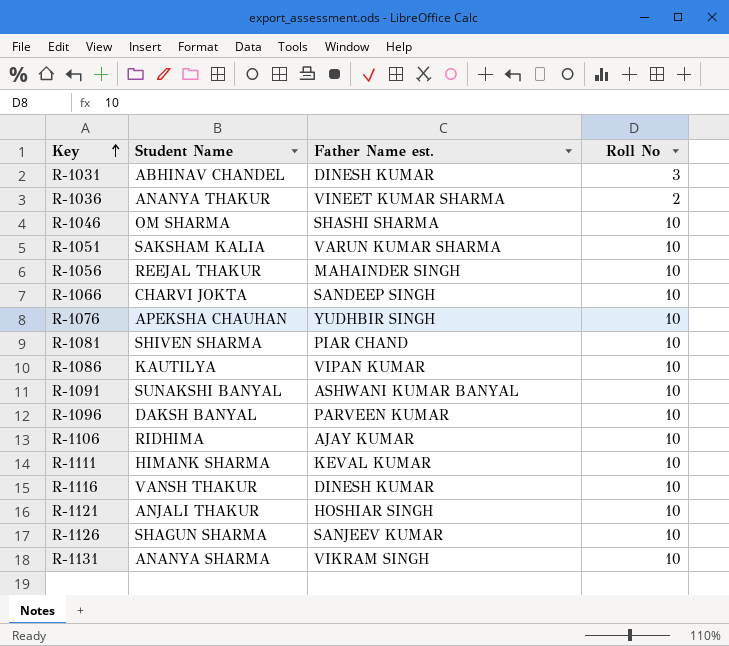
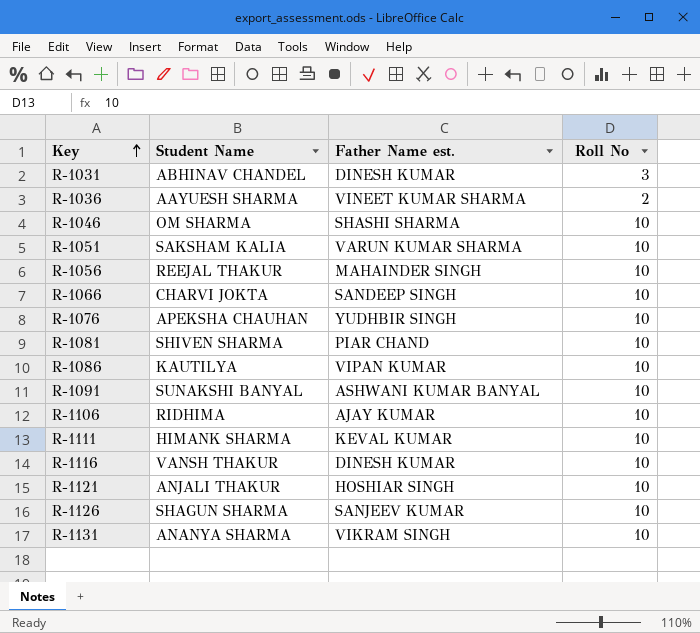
row R-1096: DAKSH BANYAL | PARVEEN KUMAR | 10 -> none
R-1036 | Student Name: ANANYA THAKUR -> AAYUESH SHARMA

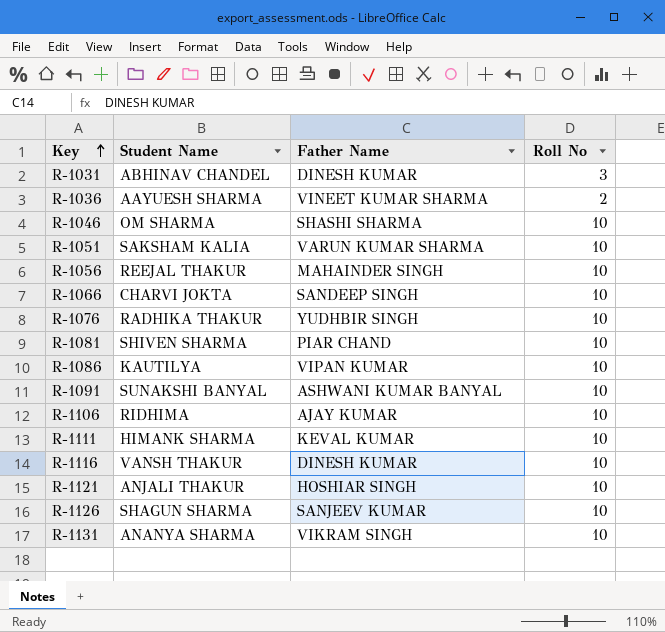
column name: Father Name est. -> Father Name
R-1076 | Student Name: APEKSHA CHAUHAN -> RADHIKA THAKUR

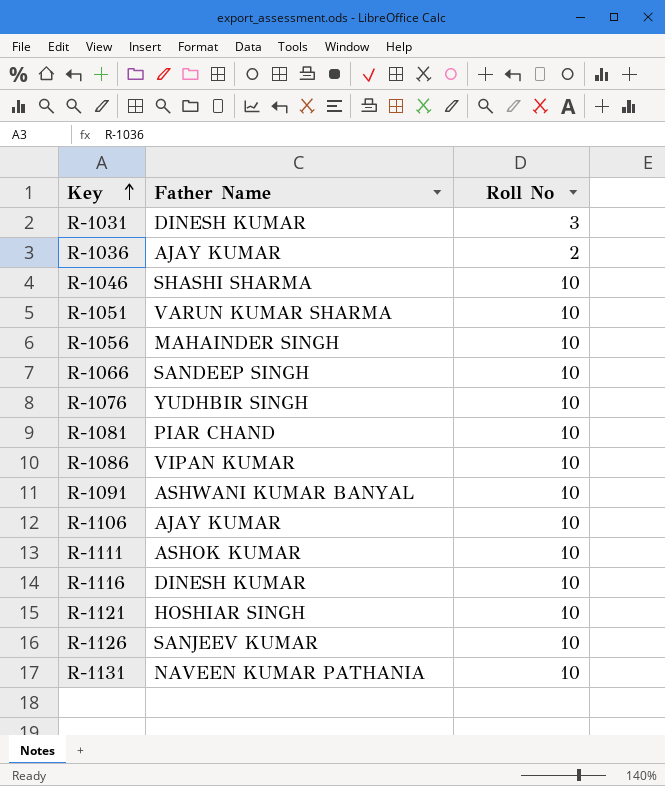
column Student Name | position: 2 -> none
R-1036 | Father Name: VINEET KUMAR SHARMA -> AJAY KUMAR
R-1111 | Father Name: KEVAL KUMAR -> ASHOK KUMAR
R-1131 | Father Name: VIKRAM SINGH -> NAVEEN KUMAR PATHANIA

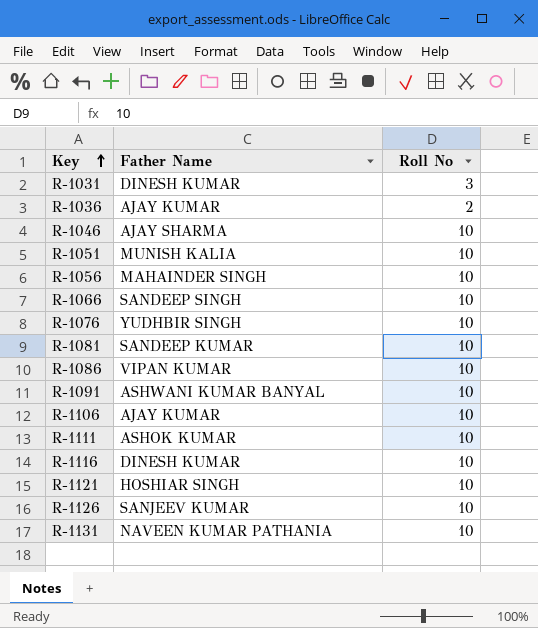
R-1046 | Father Name: SHASHI SHARMA -> AJAY SHARMA
R-1051 | Father Name: VARUN KUMAR SHARMA -> MUNISH KALIA
R-1081 | Father Name: PIAR CHAND -> SANDEEP KUMAR

